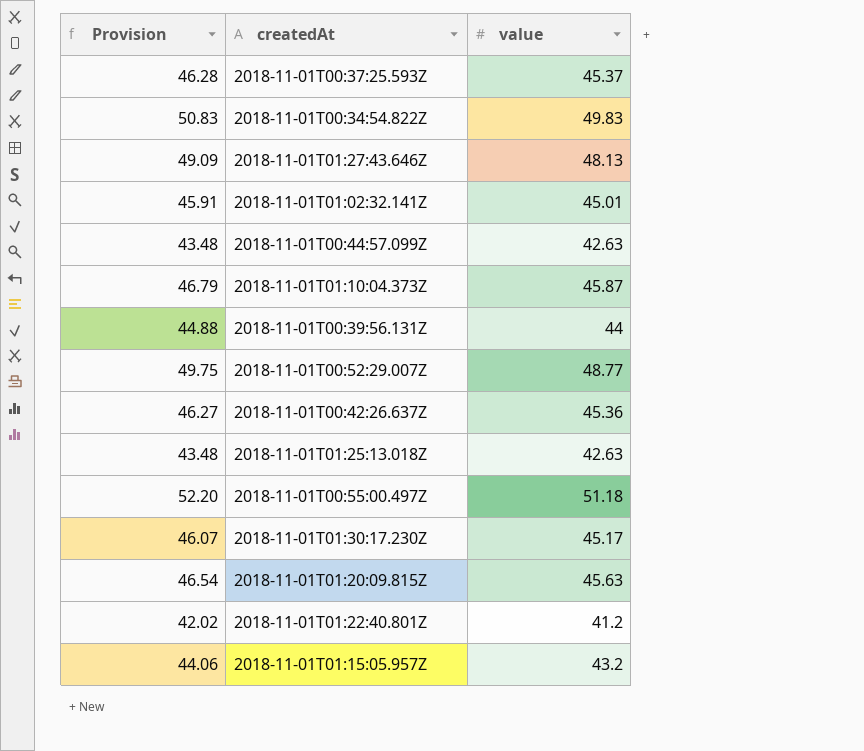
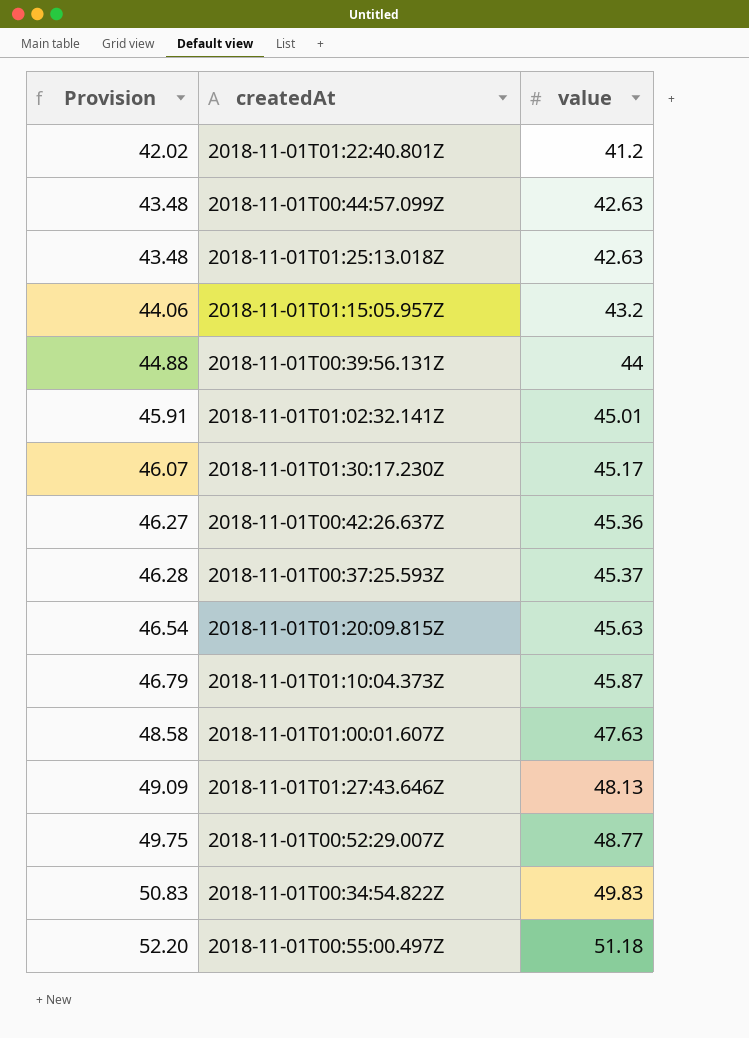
row order: none -> Provision ascending
row 2018-11-01T01:00:01.607Z: none -> 48.58 | 47.63

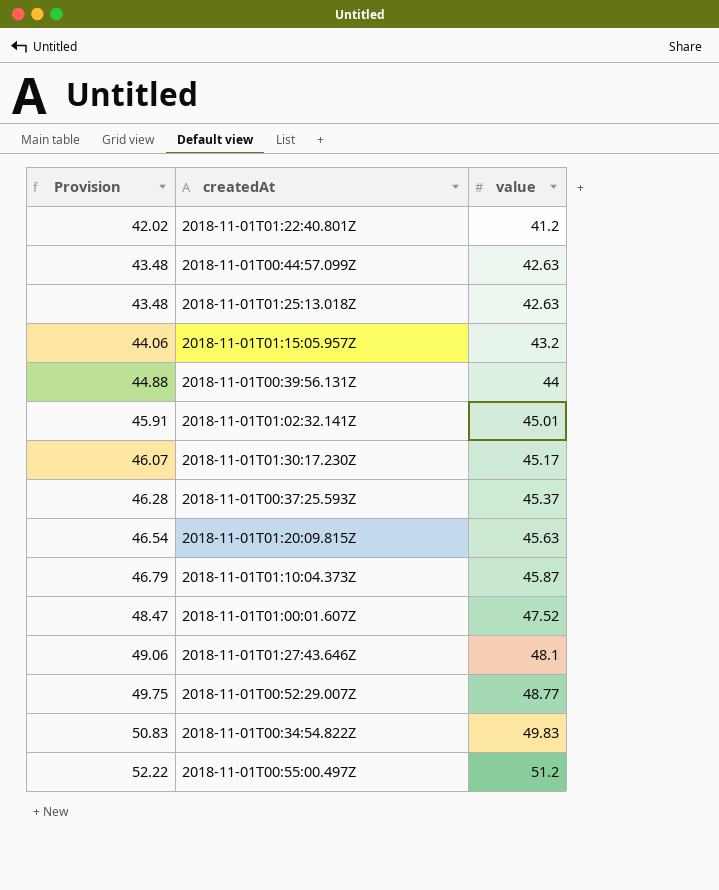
row 2018-11-01T00:42:26.637Z: 46.27 | 45.36 -> none
2018-11-01T01:00:01.607Z | Provision: 48.58 -> 48.47
2018-11-01T01:00:01.607Z | value: 47.63 -> 47.52
2018-11-01T01:27:43.646Z | Provision: 49.09 -> 49.06
2018-11-01T01:27:43.646Z | value: 48.13 -> 48.1
2018-11-01T00:55:00.497Z | Provision: 52.20 -> 52.22
2018-11-01T00:55:00.497Z | value: 51.18 -> 51.2

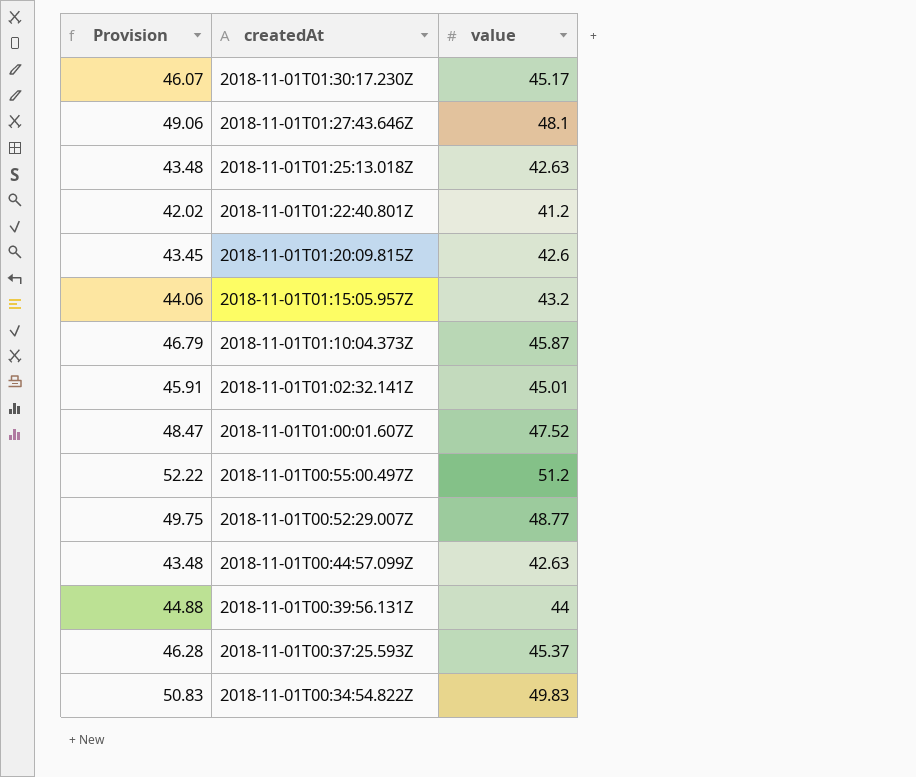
row order: Provision ascending -> createdAt descending
2018-11-01T01:20:09.815Z | Provision: 46.54 -> 43.45
2018-11-01T01:20:09.815Z | value: 45.63 -> 42.6

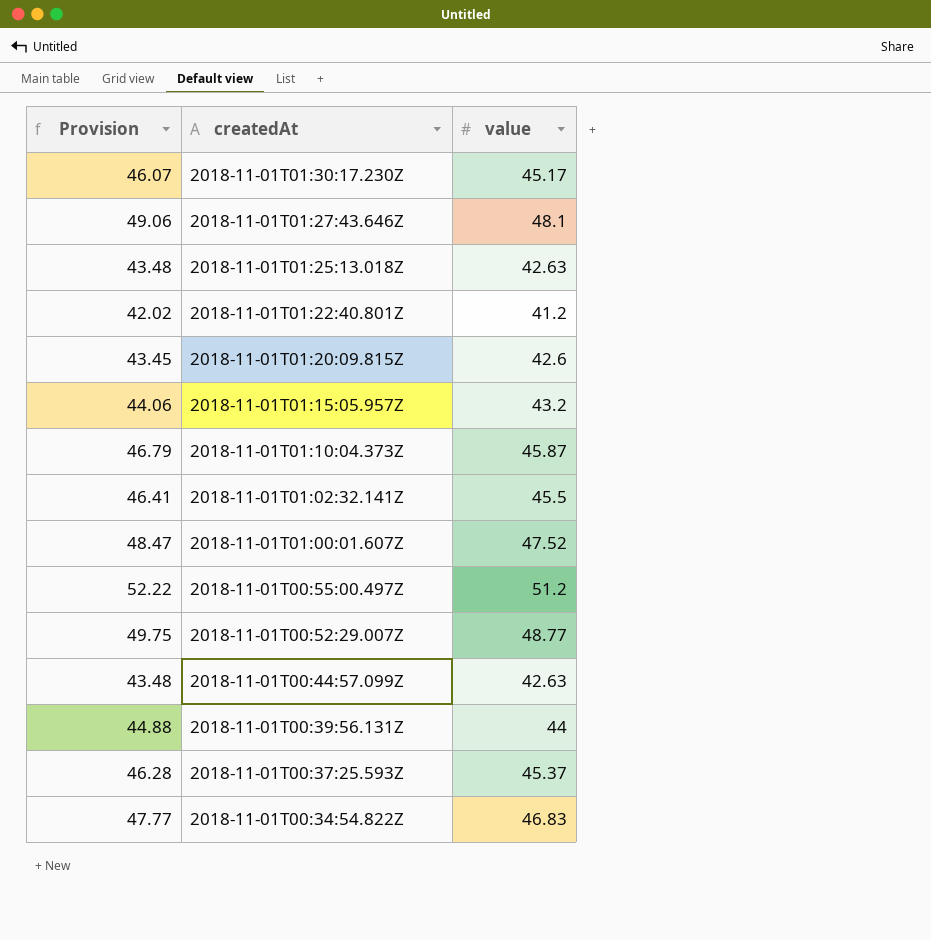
2018-11-01T01:02:32.141Z | Provision: 45.91 -> 46.41
2018-11-01T01:02:32.141Z | value: 45.01 -> 45.5
2018-11-01T00:34:54.822Z | Provision: 50.83 -> 47.77
2018-11-01T00:34:54.822Z | value: 49.83 -> 46.83

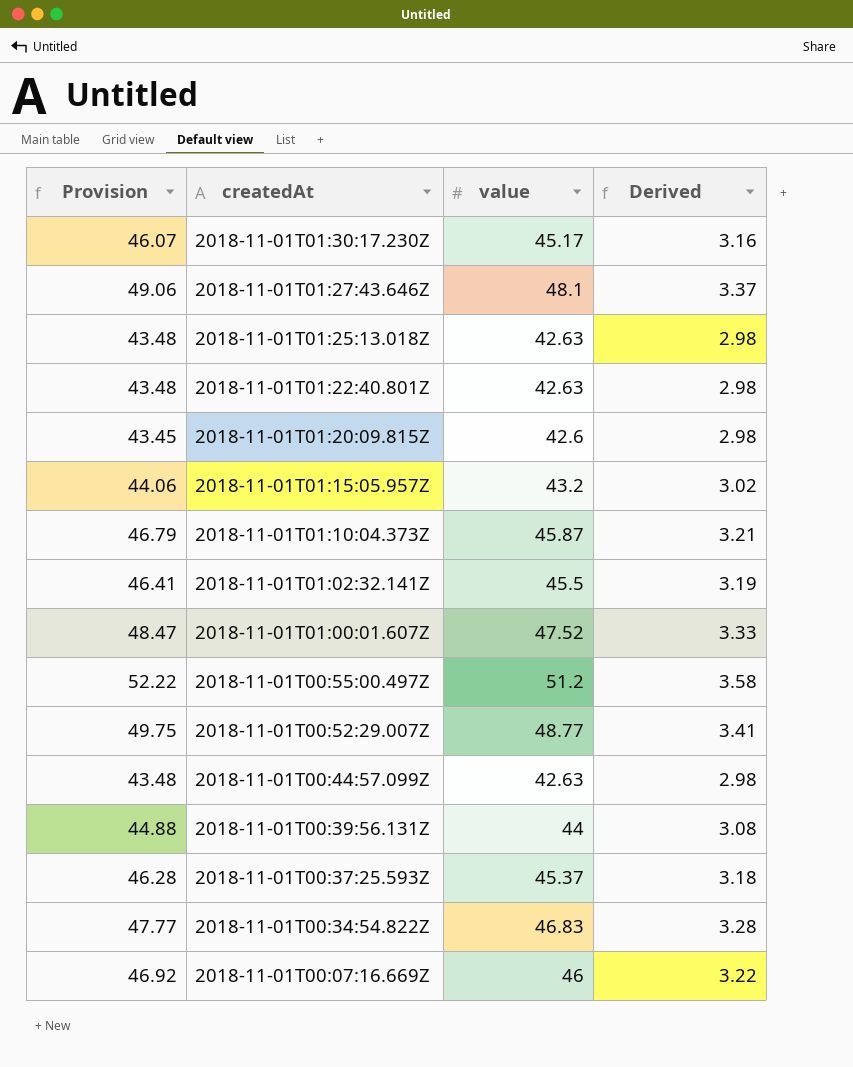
column Derived | formula: none -> [value] * 0.07
2018-11-01T01:22:40.801Z | Provision: 42.02 -> 43.48
2018-11-01T01:22:40.801Z | value: 41.2 -> 42.63
row 2018-11-01T00:07:16.669Z: none -> 46.92 | 46 | 3.22

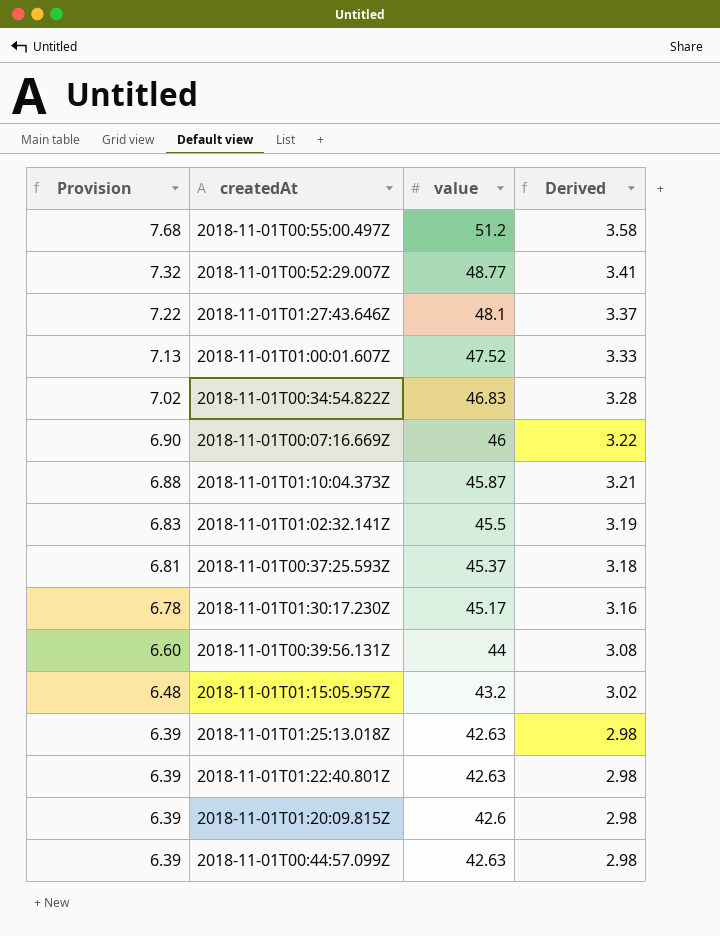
row order: createdAt descending -> Provision descending
column Provision | formula: [value] * 1.02 -> [value] * 0.15

